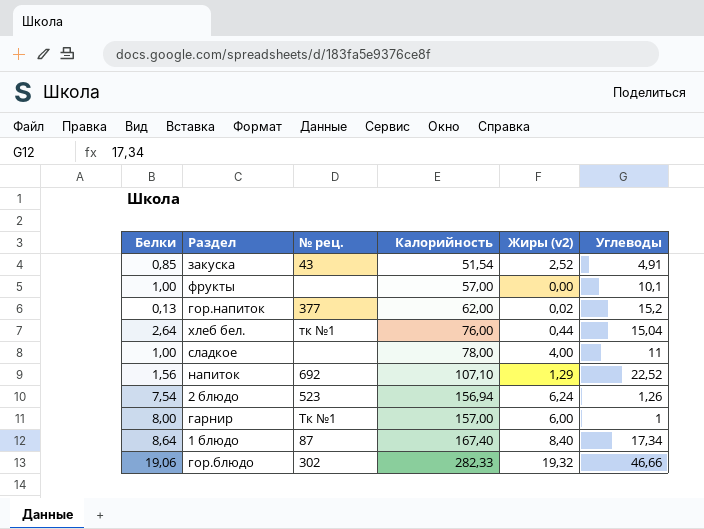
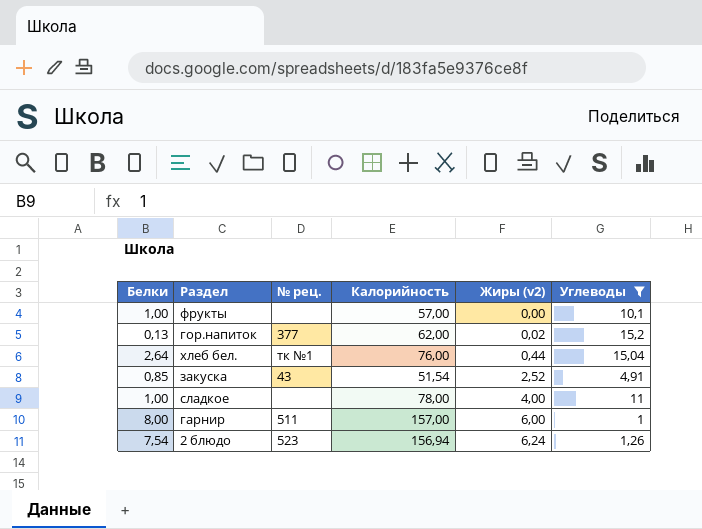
filter: none -> Углеводы <= 15,2
row order: Калорийность ascending -> Жиры (v2) ascending
гарнир | № рец.: Тк №1 -> 511

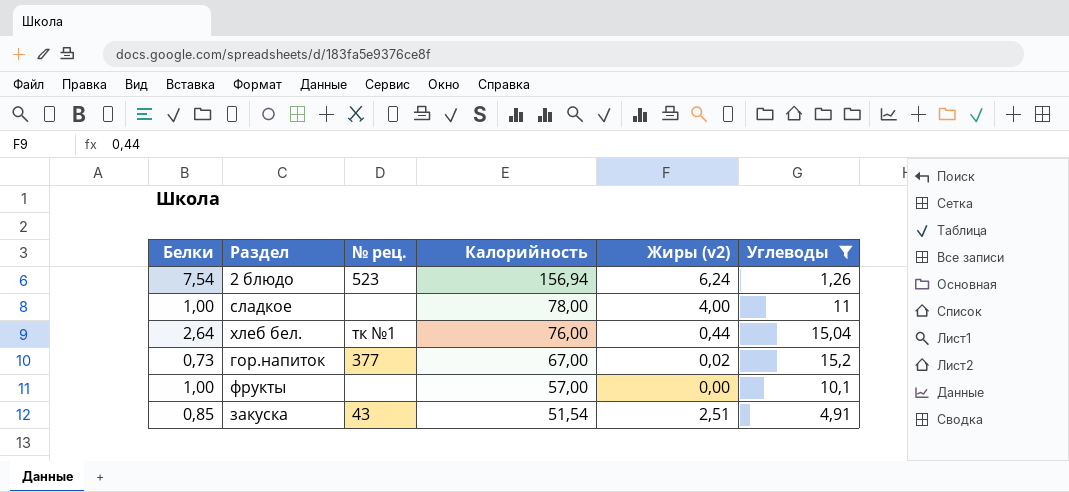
row order: Жиры (v2) ascending -> Калорийность descending
row гарнир: 8,00 | 511 | 157,00 | 6,00 | 1 -> none
гор.напиток | Белки: 0,13 -> 0,73
гор.напиток | Калорийность: 62,00 -> 67,00
закуска | Жиры (v2): 2,52 -> 2,51

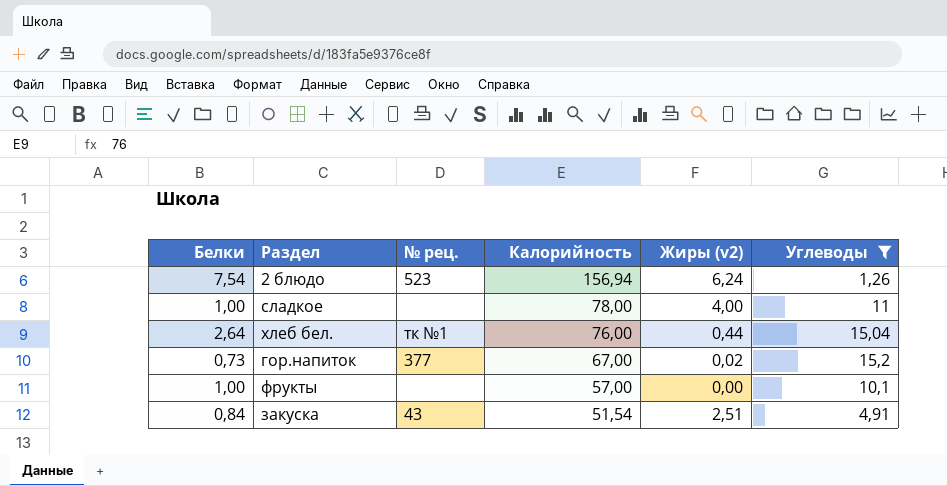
закуска | Белки: 0,85 -> 0,84

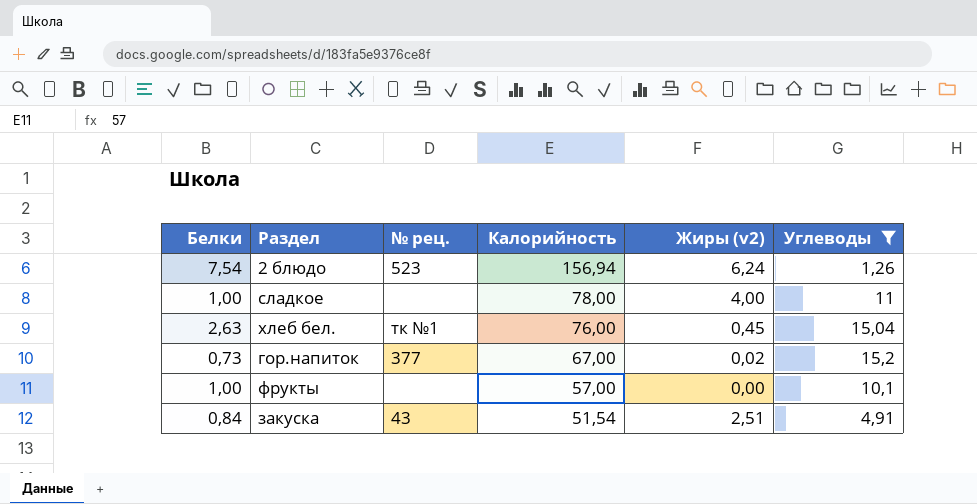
хлеб бел. | Белки: 2,64 -> 2,63
хлеб бел. | Жиры (v2): 0,44 -> 0,45

